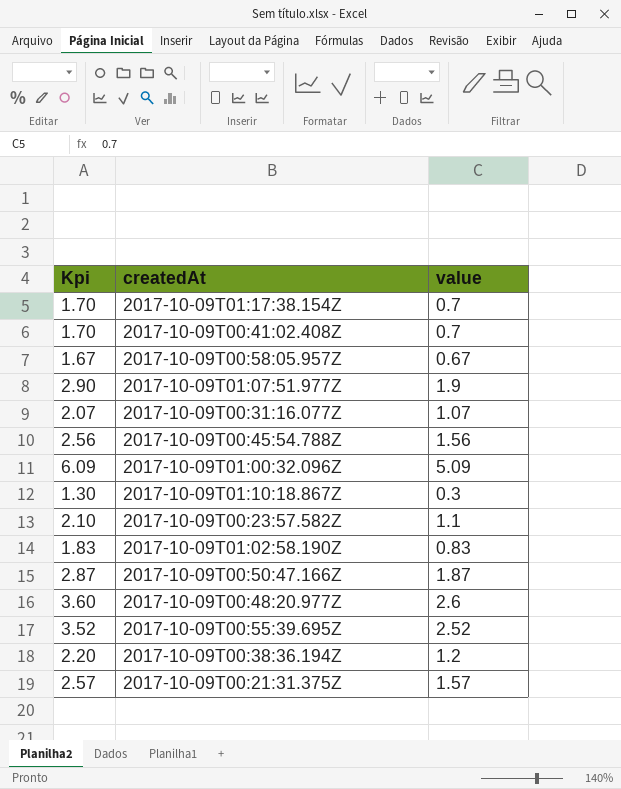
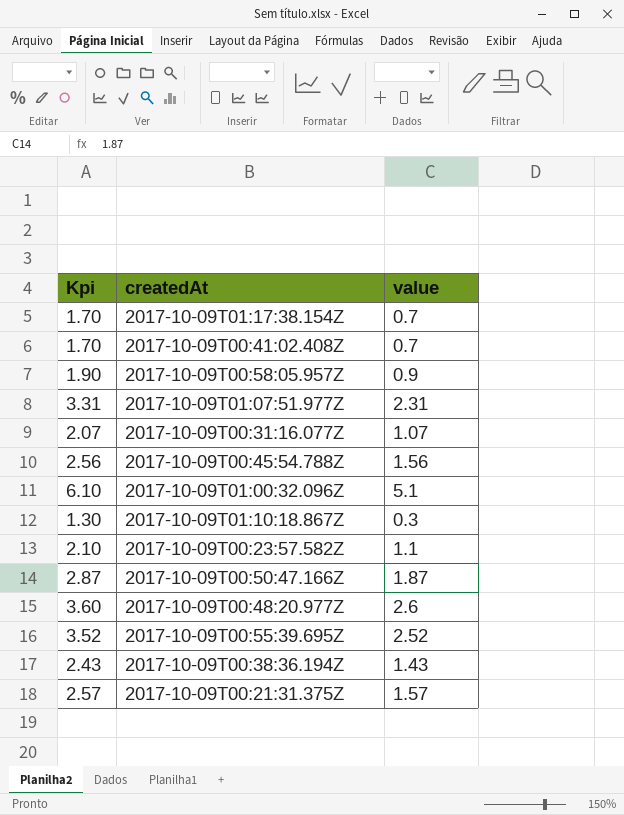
row 2017-10-09T01:02:58.190Z: 1.83 | 0.83 -> none
2017-10-09T00:58:05.957Z | Kpi: 1.67 -> 1.90
2017-10-09T00:58:05.957Z | value: 0.67 -> 0.9
2017-10-09T01:07:51.977Z | Kpi: 2.90 -> 3.31
2017-10-09T01:07:51.977Z | value: 1.9 -> 2.31
2017-10-09T01:00:32.096Z | Kpi: 6.09 -> 6.10
2017-10-09T01:00:32.096Z | value: 5.09 -> 5.1
2017-10-09T00:38:36.194Z | Kpi: 2.20 -> 2.43
2017-10-09T00:38:36.194Z | value: 1.2 -> 1.43

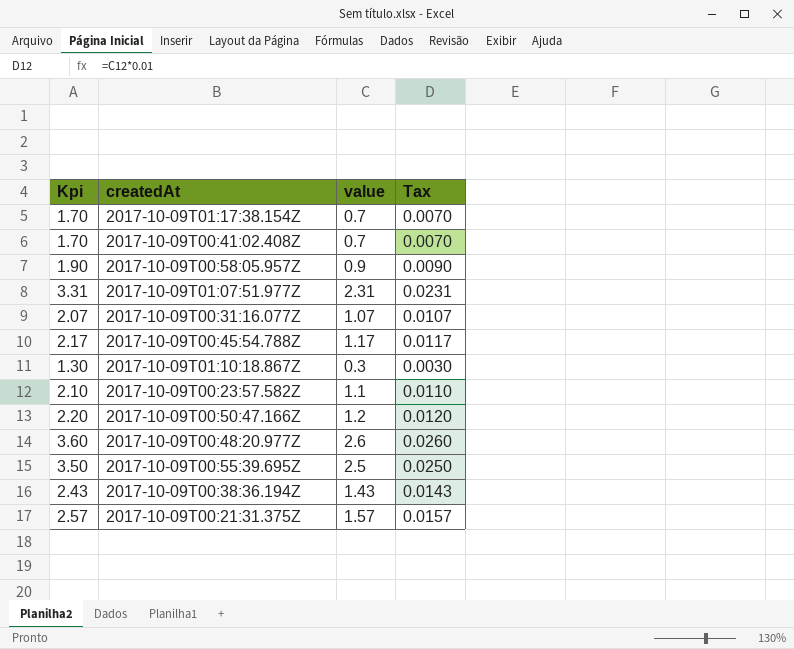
column Tax | formula: none -> [value] * 0.01
row 2017-10-09T01:00:32.096Z: 6.10 | 5.1 -> none
2017-10-09T00:45:54.788Z | Kpi: 2.56 -> 2.17
2017-10-09T00:45:54.788Z | value: 1.56 -> 1.17
2017-10-09T00:50:47.166Z | Kpi: 2.87 -> 2.20
2017-10-09T00:50:47.166Z | value: 1.87 -> 1.2
2017-10-09T00:55:39.695Z | Kpi: 3.52 -> 3.50
2017-10-09T00:55:39.695Z | value: 2.52 -> 2.5

